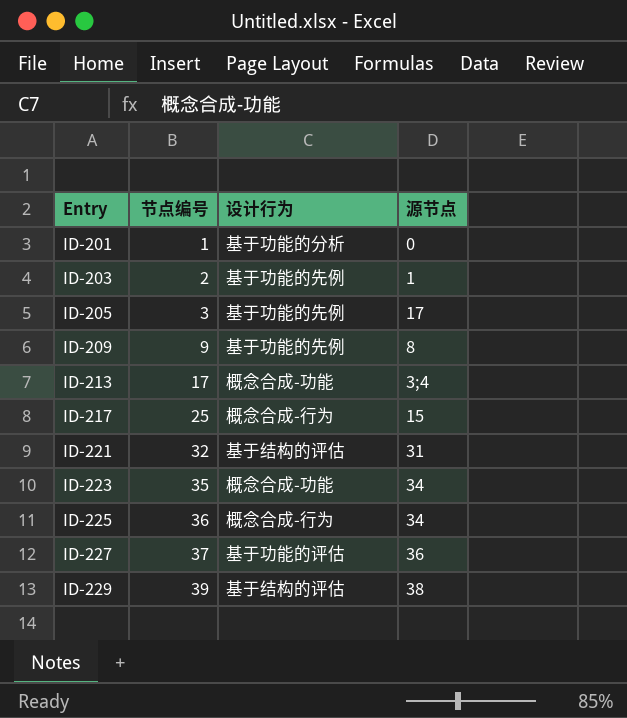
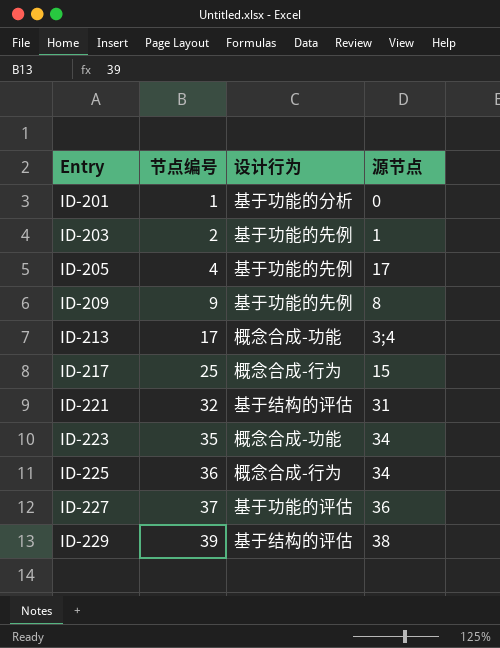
ID-205 | 节点编号: 3 -> 4

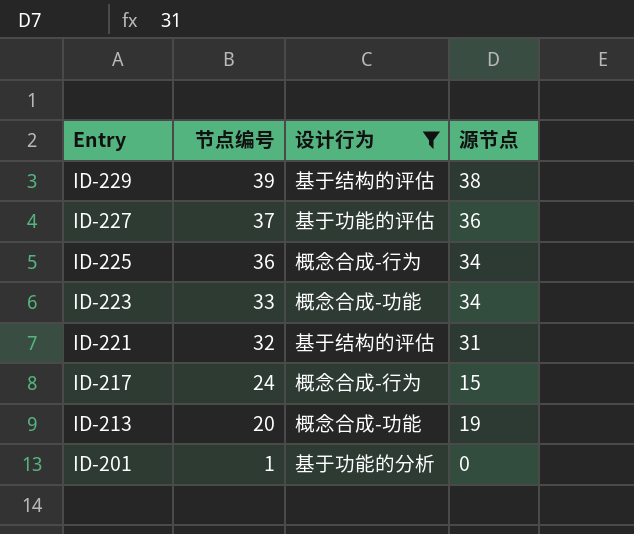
filter: none -> 设计行为 != 基于功能的先例
row order: Entry ascending -> Entry descending
ID-223 | 节点编号: 35 -> 33
ID-217 | 节点编号: 25 -> 24
ID-213 | 节点编号: 17 -> 20
ID-213 | 源节点: 3;4 -> 19

